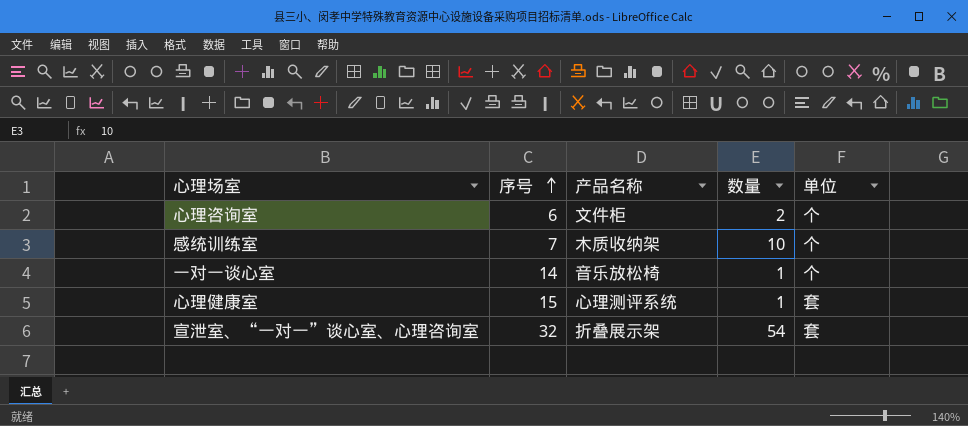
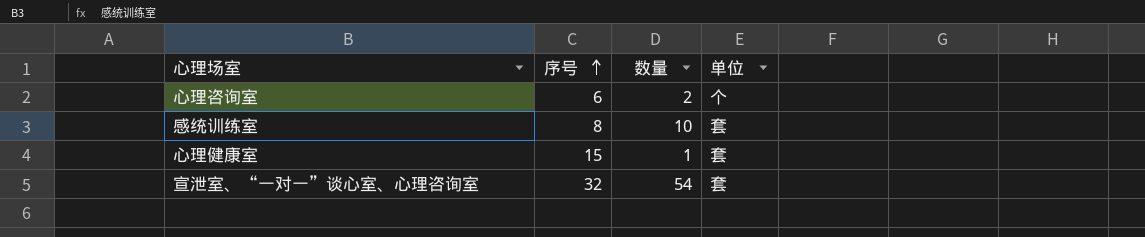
column 产品名称 | position: 3 -> none
row 一对一谈心室: 14 | 音乐放松椅 | 1 | 个 -> none
感统训练室 | 序号: 7 -> 8
感统训练室 | 单位: 个 -> 套

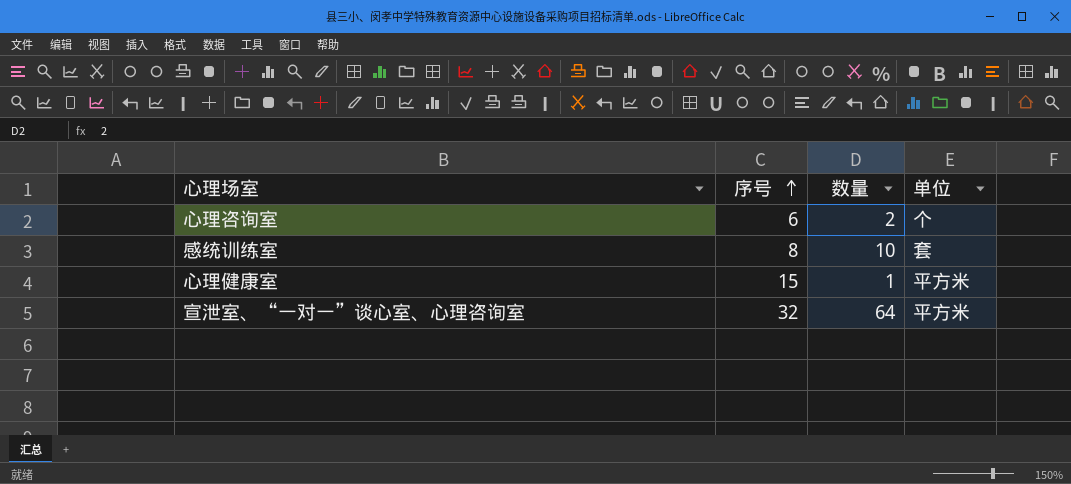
心理健康室 | 单位: 套 -> 平方米
宣泄室、“一对一”谈心室、心理咨询室 | 数量: 54 -> 64
宣泄室、“一对一”谈心室、心理咨询室 | 单位: 套 -> 平方米

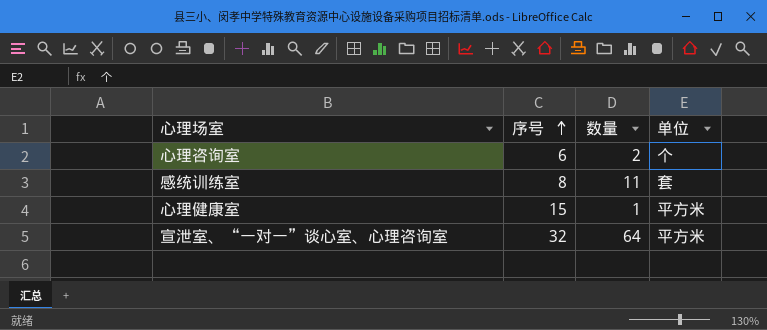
感统训练室 | 数量: 10 -> 11

